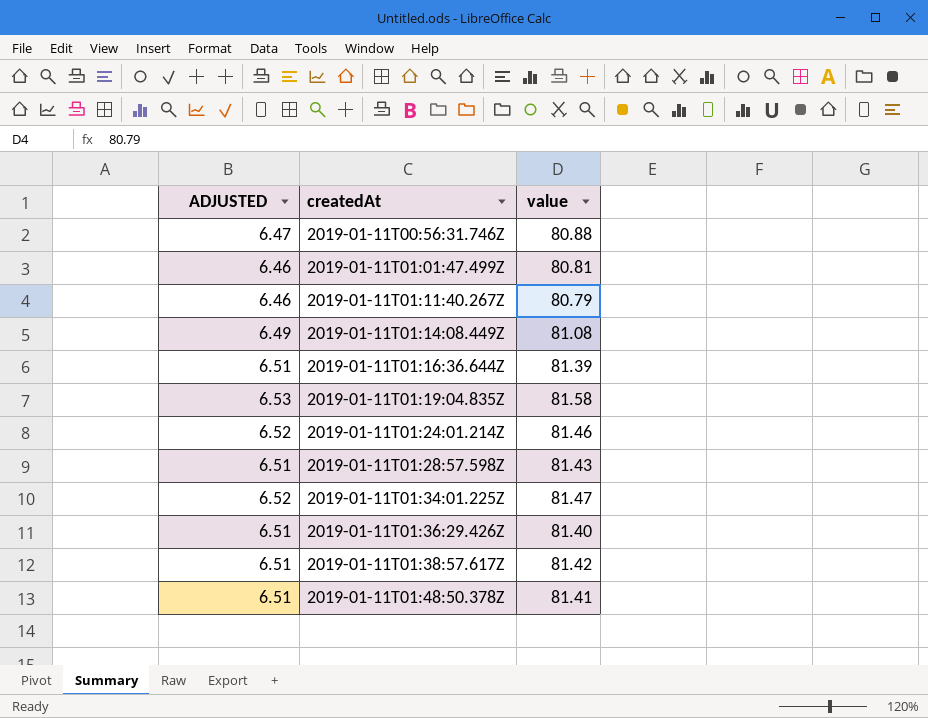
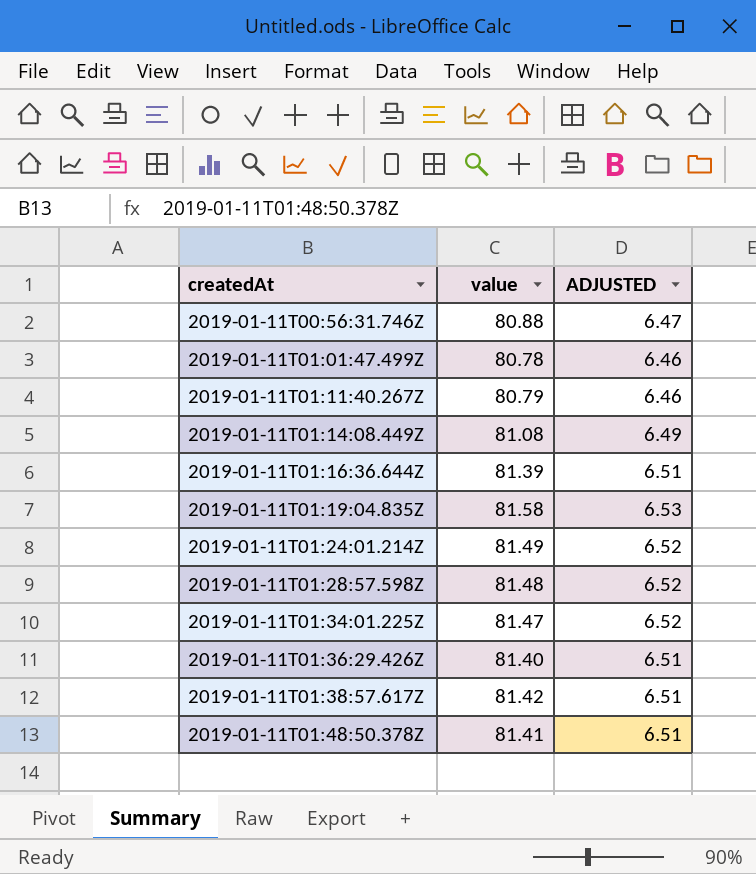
column ADJUSTED | position: 1 -> 3
2019-01-11T01:01:47.499Z | value: 80.81 -> 80.78
2019-01-11T01:24:01.214Z | value: 81.46 -> 81.49
2019-01-11T01:28:57.598Z | value: 81.43 -> 81.48
2019-01-11T01:28:57.598Z | ADJUSTED: 6.51 -> 6.52

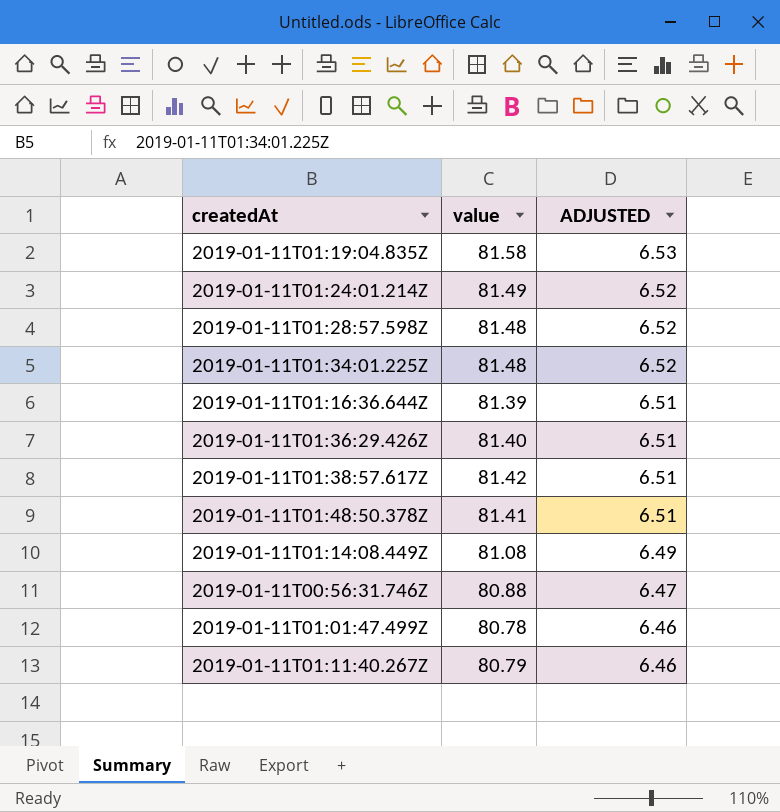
row order: createdAt ascending -> ADJUSTED descending
2019-01-11T01:34:01.225Z | value: 81.47 -> 81.48

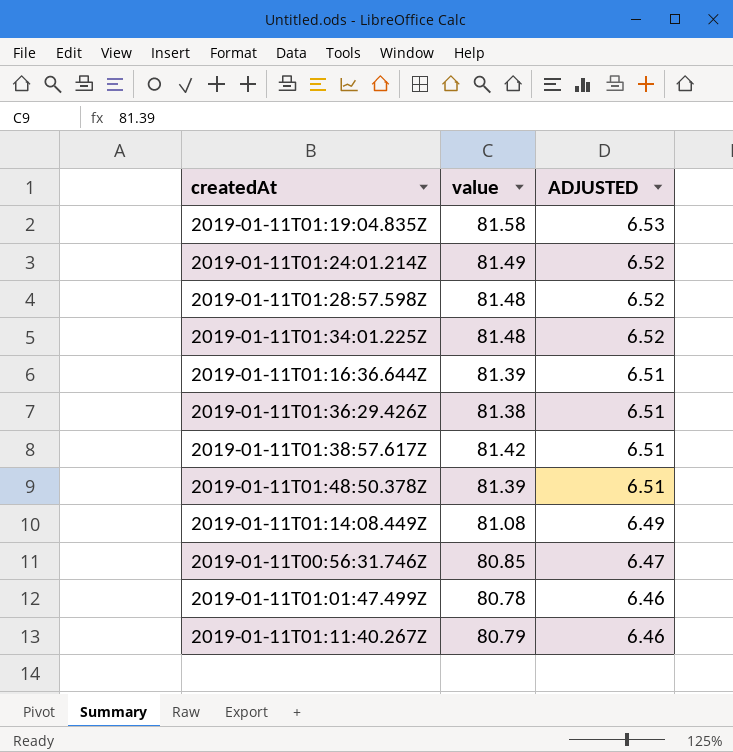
2019-01-11T01:36:29.426Z | value: 81.40 -> 81.38
2019-01-11T01:48:50.378Z | value: 81.41 -> 81.39
2019-01-11T00:56:31.746Z | value: 80.88 -> 80.85

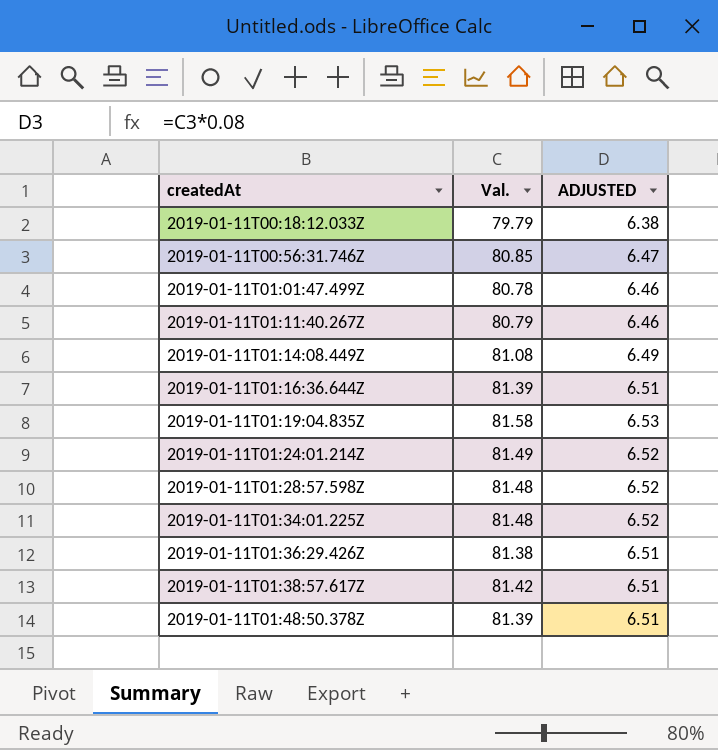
row order: ADJUSTED descending -> createdAt ascending
column name: value -> Val.
row 2019-01-11T00:18:12.033Z: none -> 79.79 | 6.38

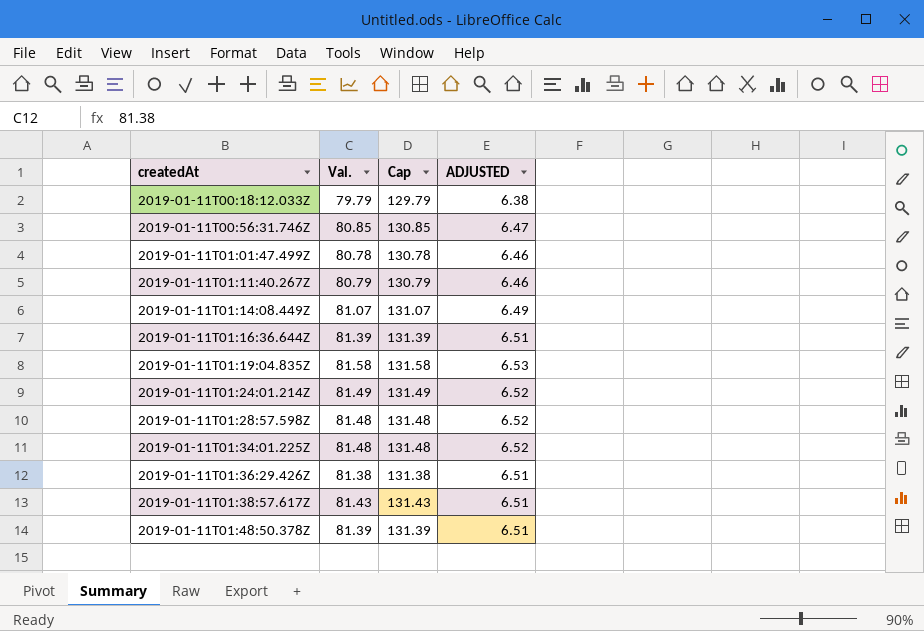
column Cap | formula: none -> [Val.] + 50
2019-01-11T01:14:08.449Z | Val.: 81.08 -> 81.07
2019-01-11T01:38:57.617Z | Val.: 81.42 -> 81.43

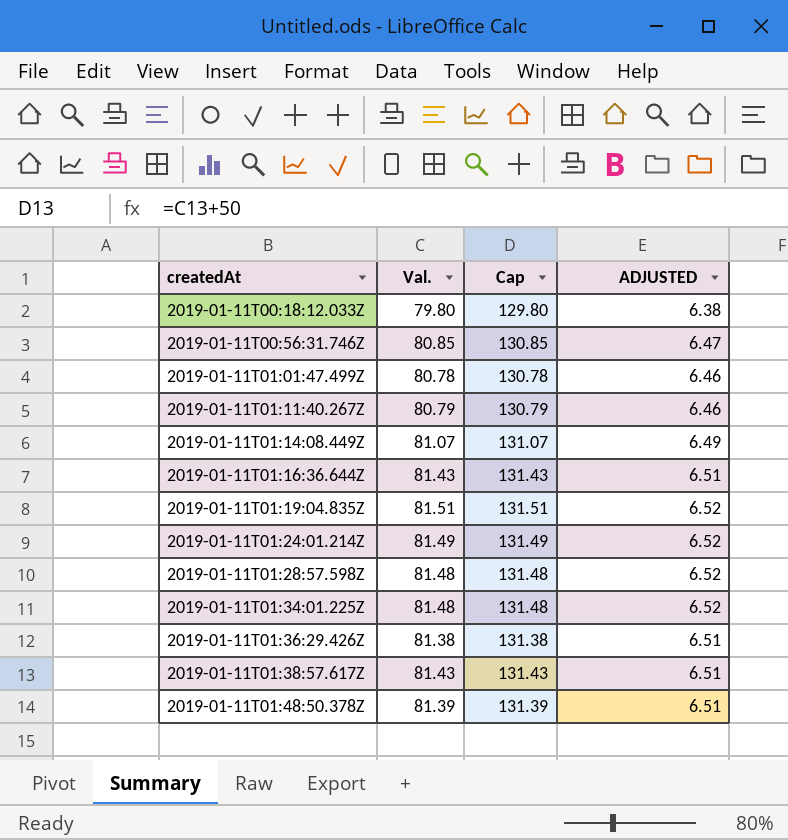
2019-01-11T00:18:12.033Z | Val.: 79.79 -> 79.80
2019-01-11T00:18:12.033Z | Cap: 129.79 -> 129.80
2019-01-11T01:16:36.644Z | Val.: 81.39 -> 81.43
2019-01-11T01:16:36.644Z | Cap: 131.39 -> 131.43
2019-01-11T01:19:04.835Z | Val.: 81.58 -> 81.51
2019-01-11T01:19:04.835Z | Cap: 131.58 -> 131.51
2019-01-11T01:19:04.835Z | ADJUSTED: 6.53 -> 6.52

